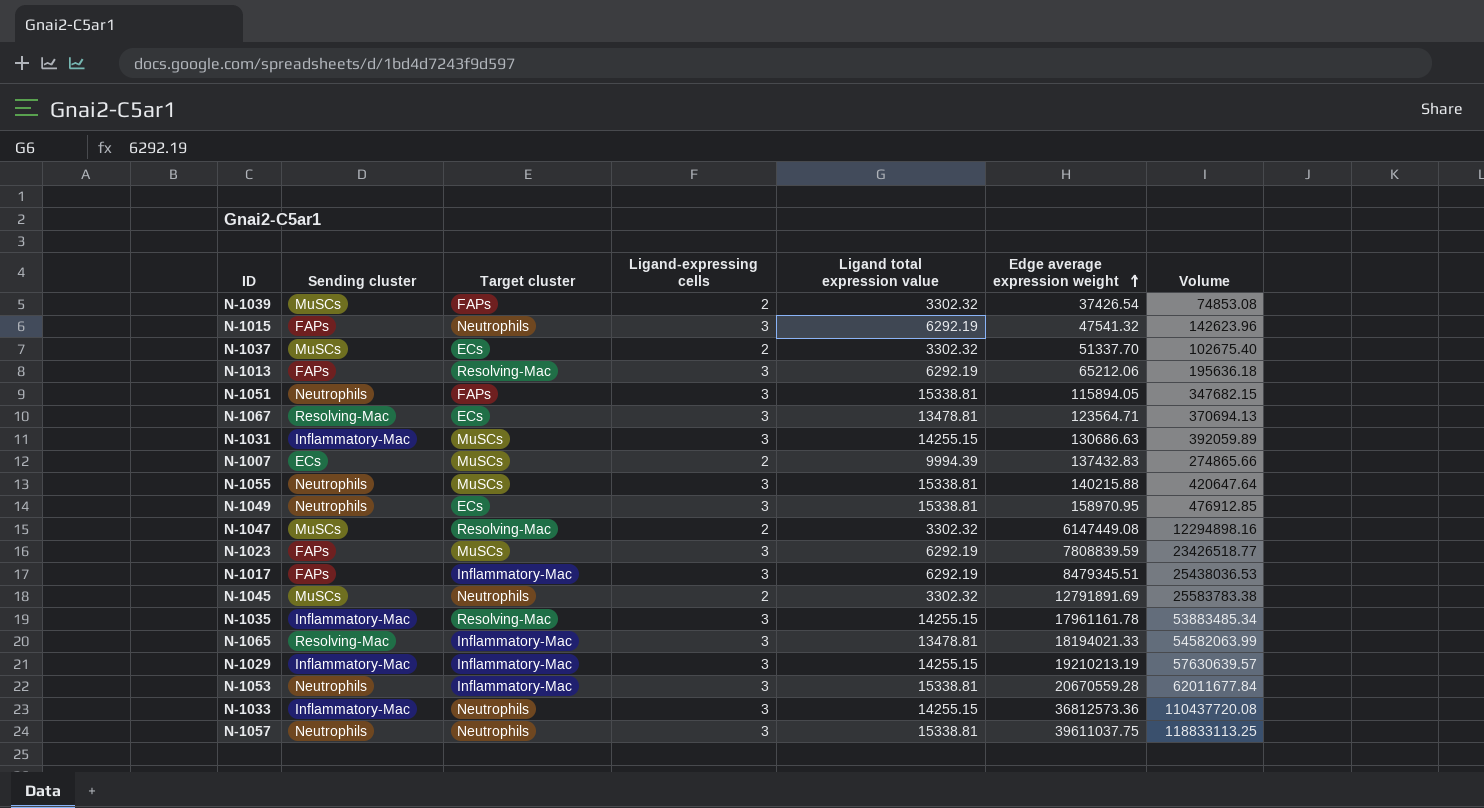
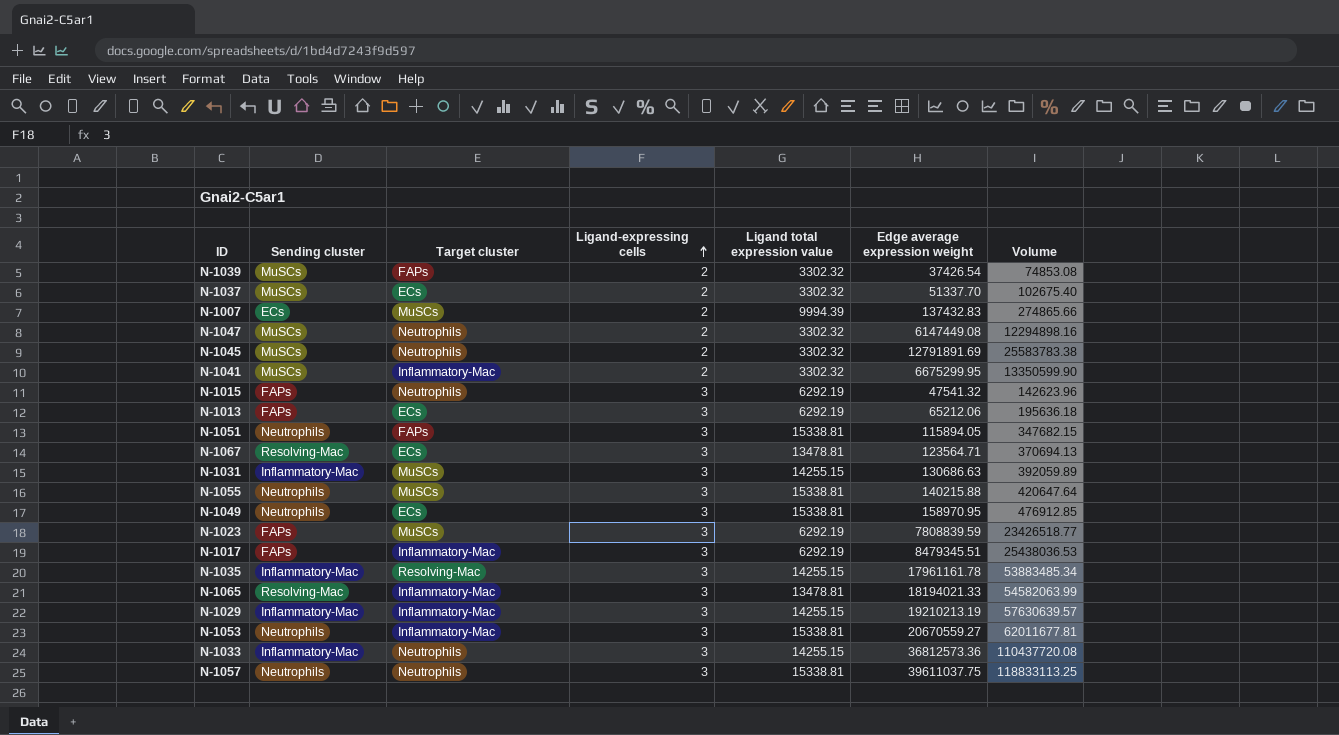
row order: Edge average expression weight ascending -> Ligand-expressing cells ascending
N-1047 | Target cluster: Resolving-Mac -> Neutrophils
row N-1041: none -> MuSCs | Inflammatory-Mac | 2 | 3302.32 | 6675299.95 | 13350599.90
N-1013 | Target cluster: Resolving-Mac -> ECs
N-1053 | Edge average expression weight: 20670559.28 -> 20670559.27
N-1053 | Volume: 62011677.84 -> 62011677.81

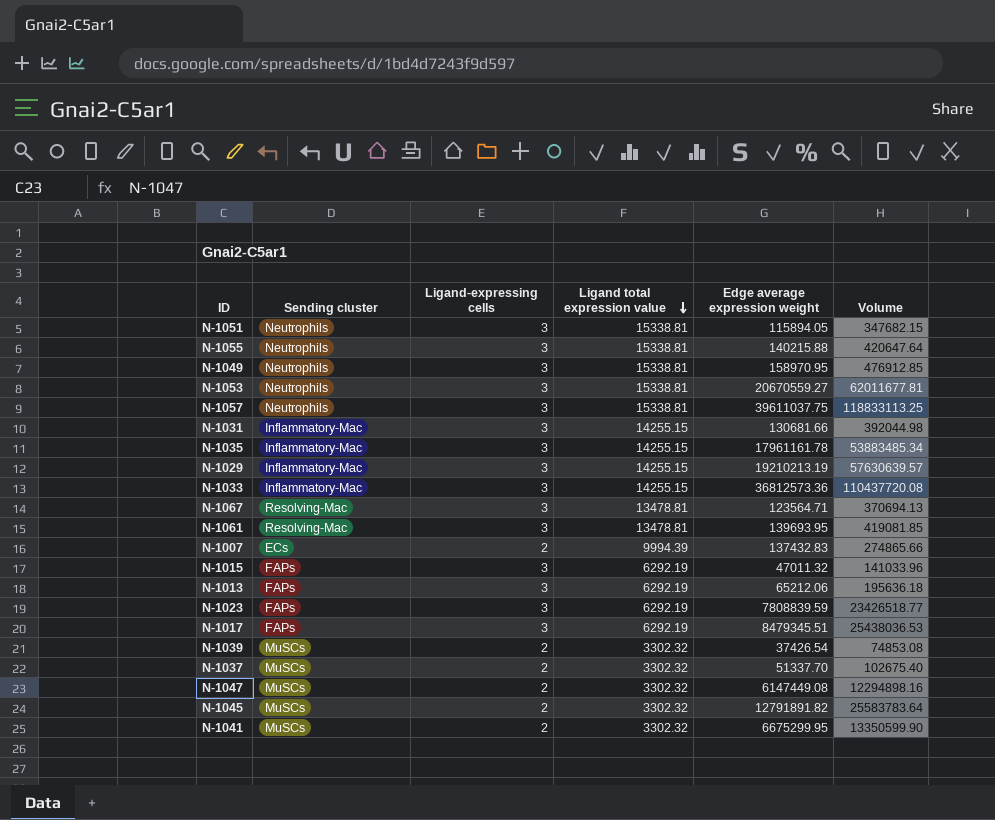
row order: Ligand-expressing cells ascending -> Ligand total expression value descending
column Target cluster | position: 3 -> none
row N-1065: Resolving-Mac | Inflammatory-Mac | 3 | 13478.81 | 18194021.33 | 54582063.99 -> none
N-1031 | Edge average expression weight: 130686.63 -> 130681.66
N-1031 | Volume: 392059.89 -> 392044.98
row N-1061: none -> Resolving-Mac | 3 | 13478.81 | 139693.95 | 419081.85
N-1015 | Edge average expression weight: 47541.32 -> 47011.32
N-1015 | Volume: 142623.96 -> 141033.96
N-1045 | Edge average expression weight: 12791891.69 -> 12791891.82
N-1045 | Volume: 25583783.38 -> 25583783.64

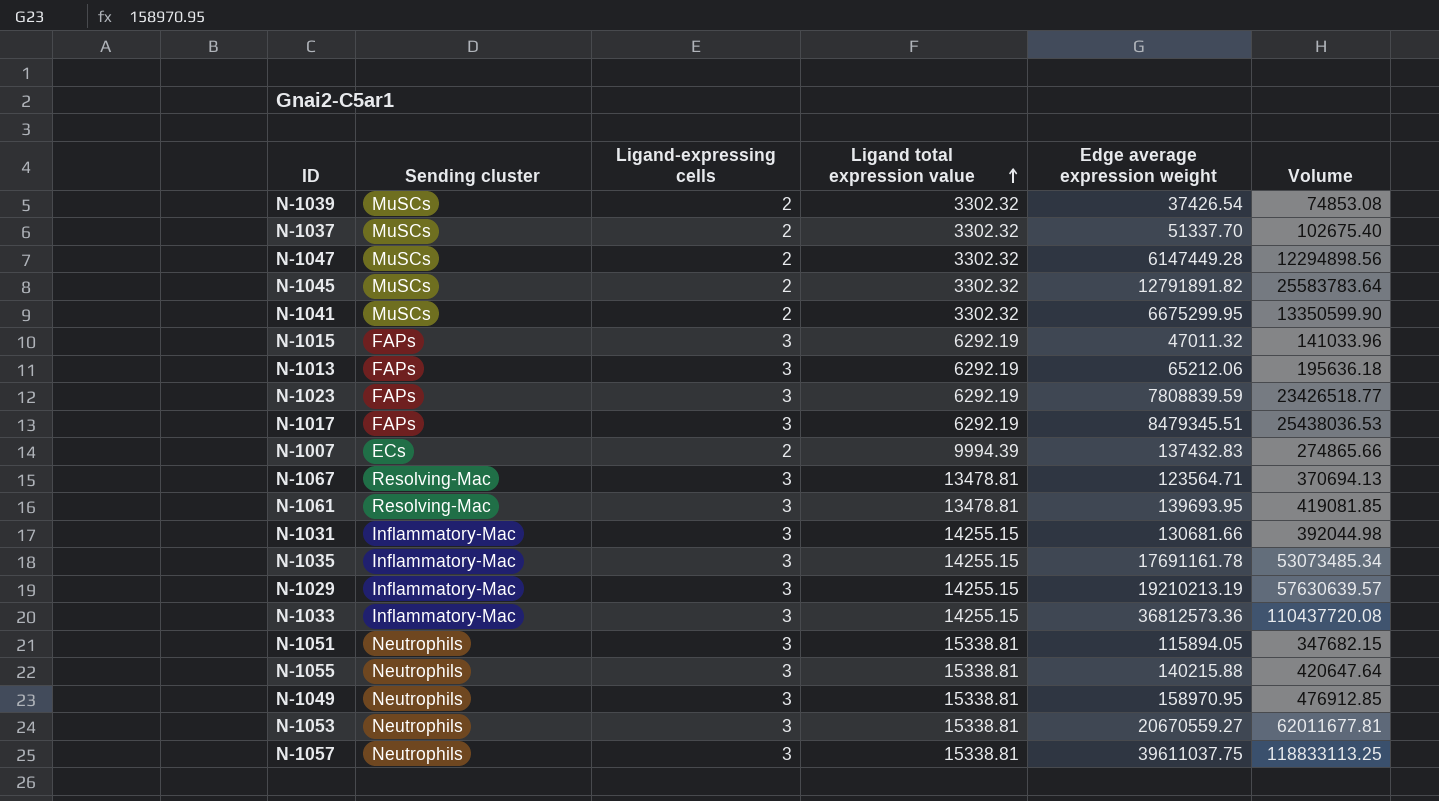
row order: Ligand total expression value descending -> Ligand total expression value ascending
N-1047 | Edge average expression weight: 6147449.08 -> 6147449.28
N-1047 | Volume: 12294898.16 -> 12294898.56
N-1035 | Edge average expression weight: 17961161.78 -> 17691161.78
N-1035 | Volume: 53883485.34 -> 53073485.34

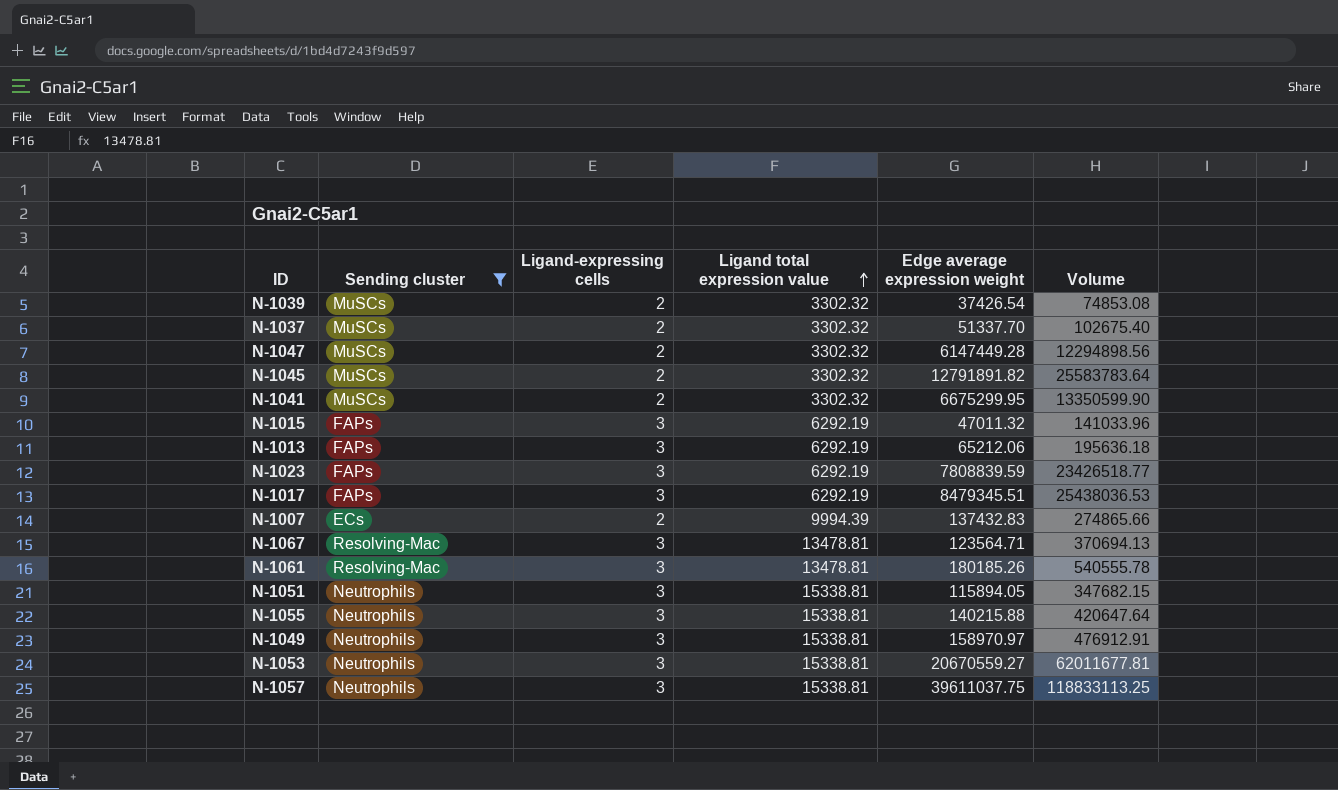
filter: none -> Sending cluster != Inflammatory-Mac
N-1061 | Edge average expression weight: 139693.95 -> 180185.26
N-1061 | Volume: 419081.85 -> 540555.78
N-1049 | Edge average expression weight: 158970.95 -> 158970.97
N-1049 | Volume: 476912.85 -> 476912.91

